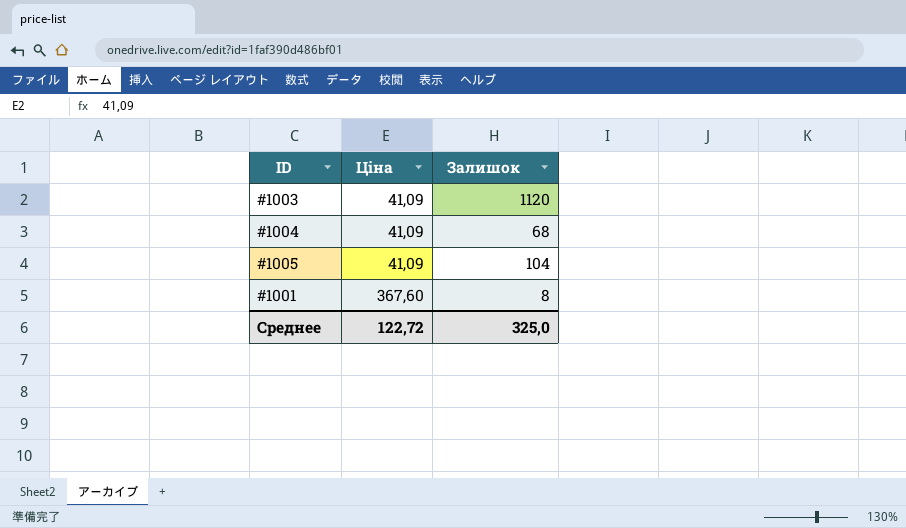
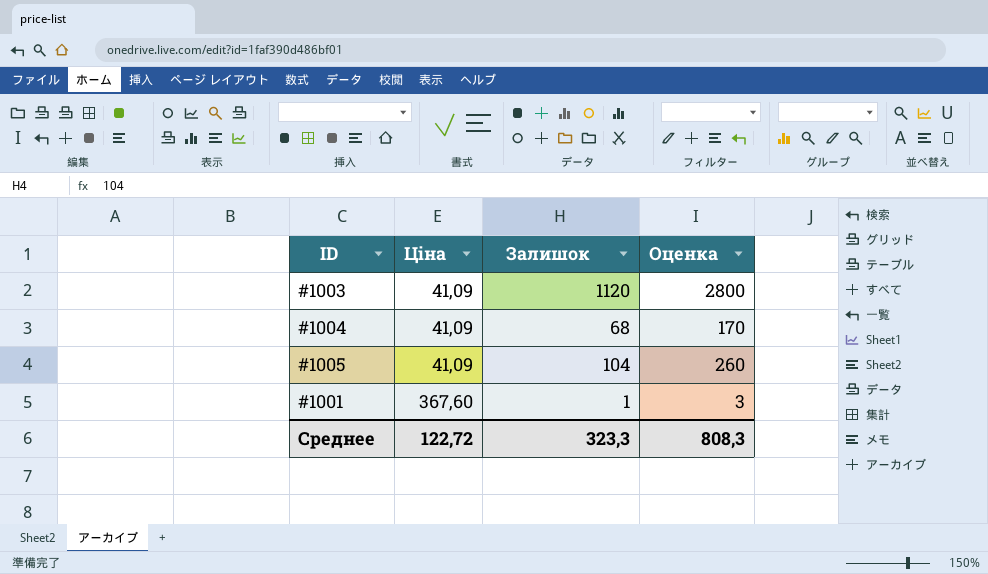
column Оценка | formula: none -> [Залишок] * 2,5
#1001 | Залишок: 8 -> 1
Среднее | Залишок: 325,0 -> 323,3

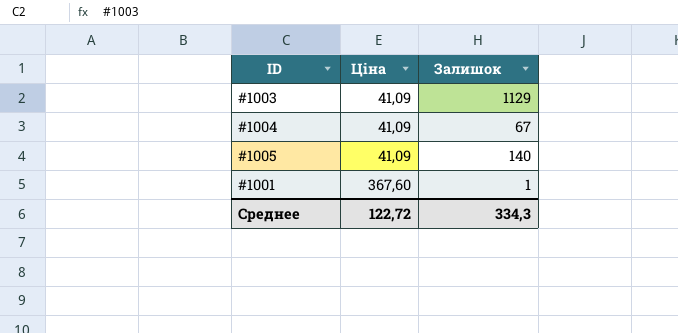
column Оценка | formula: [Залишок] * 2,5 -> none
#1003 | Залишок: 1120 -> 1129
#1004 | Залишок: 68 -> 67
#1005 | Залишок: 104 -> 140
Среднее | Залишок: 323,3 -> 334,3

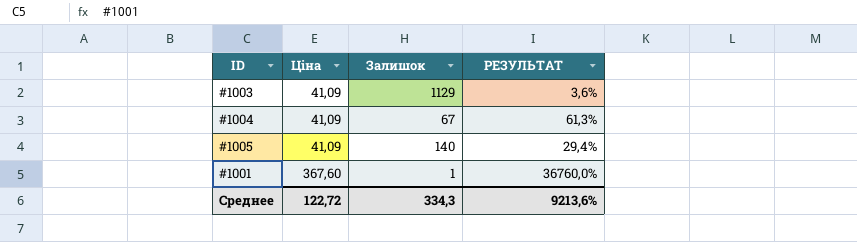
column РЕЗУЛЬТАТ | formula: none -> [Ціна] / [Залишок]

